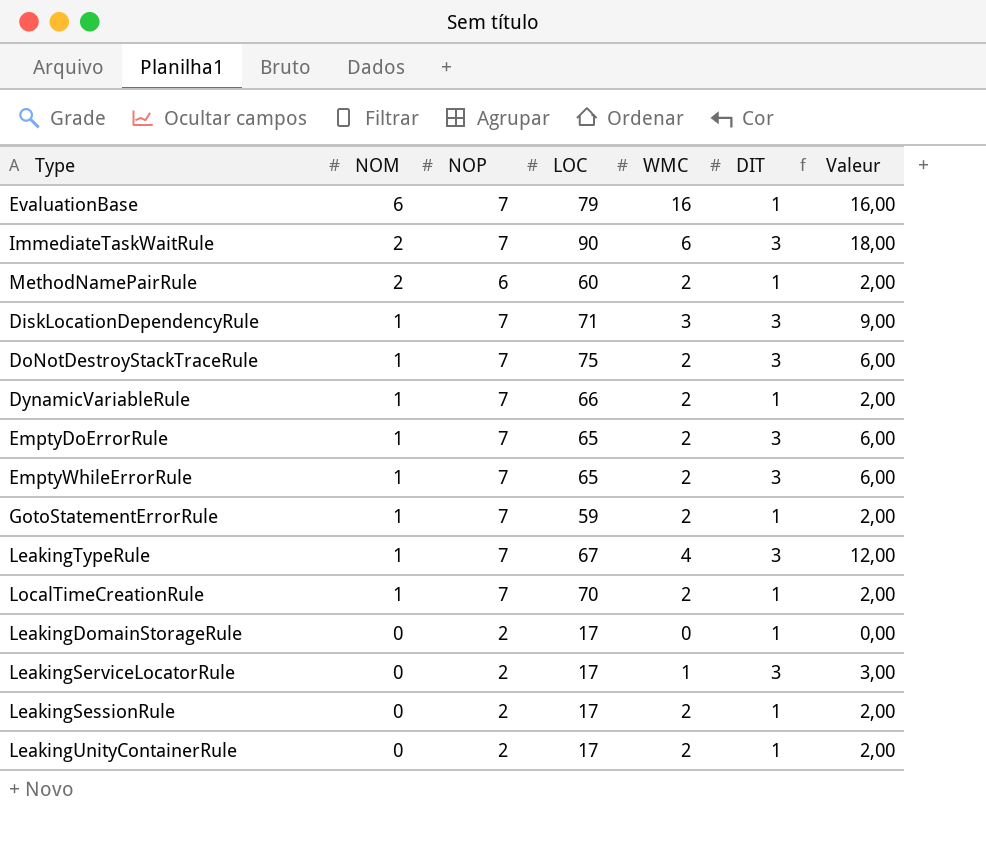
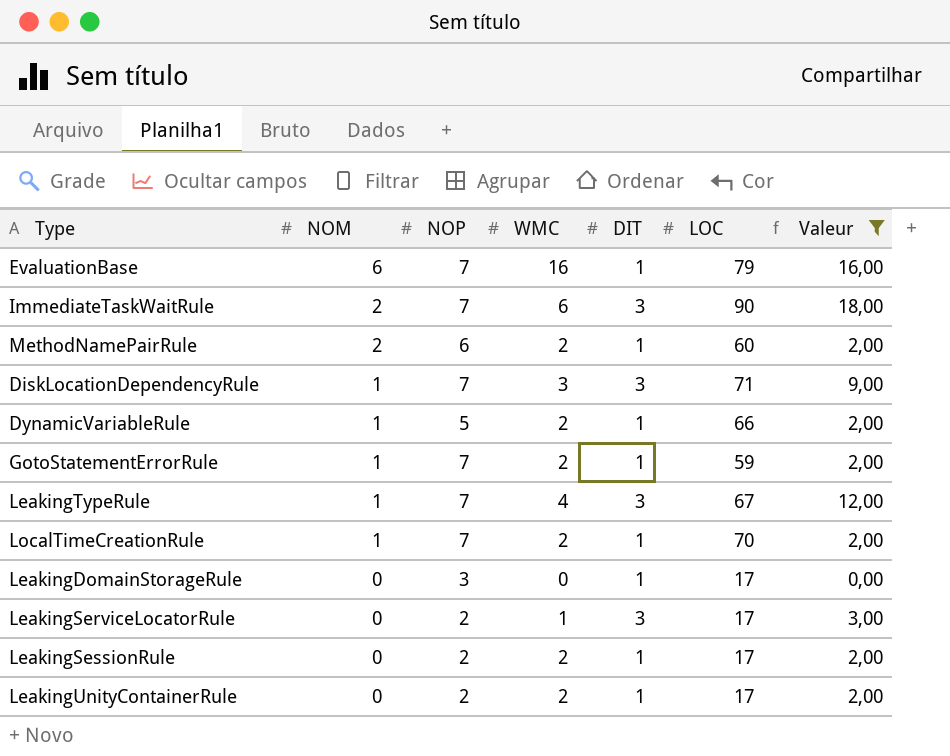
filter: none -> Valeur != 6,00
column LOC | position: 4 -> 6
DynamicVariableRule | NOP: 7 -> 5
LeakingDomainStorageRule | NOP: 2 -> 3

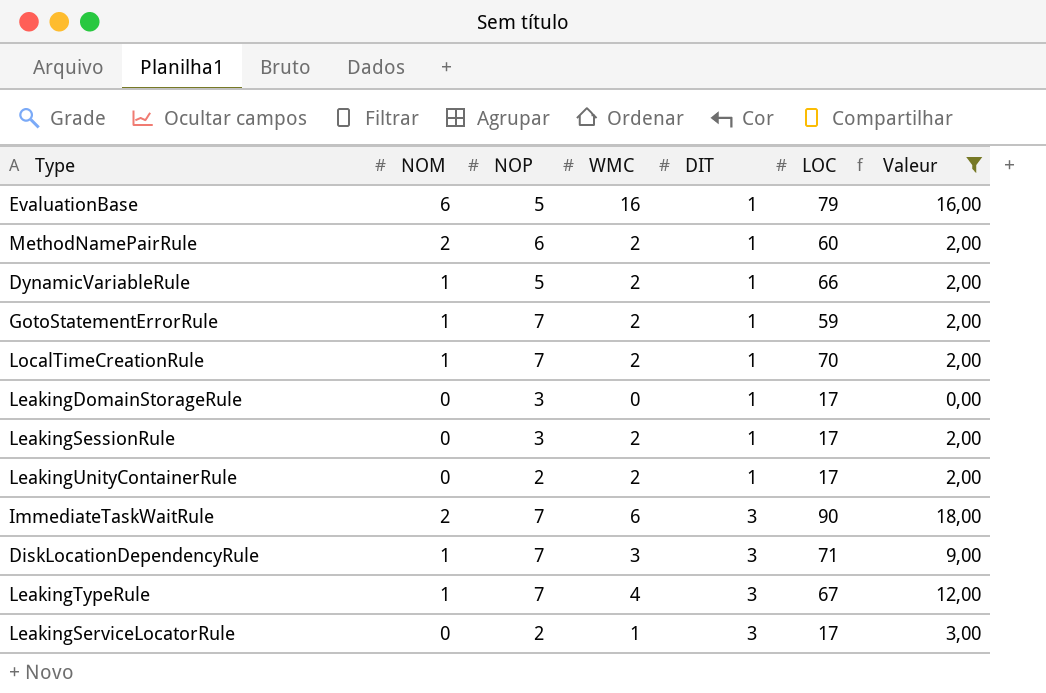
row order: NOM descending -> DIT ascending
EvaluationBase | NOP: 7 -> 5
LeakingSessionRule | NOP: 2 -> 3

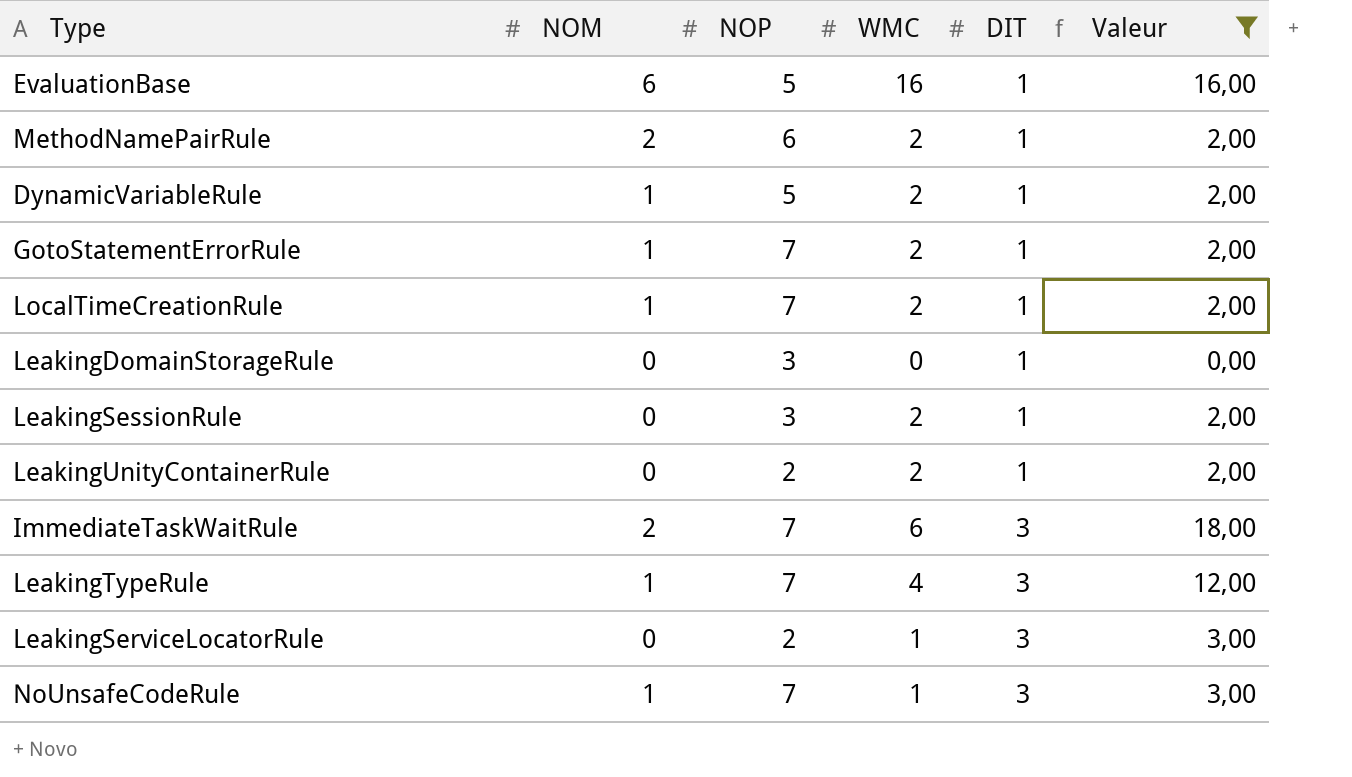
column LOC | position: 6 -> none
row DiskLocationDependencyRule: 1 | 7 | 3 | 3 | 71 | 9,00 -> none
row NoUnsafeCodeRule: none -> 1 | 7 | 1 | 3 | 3,00

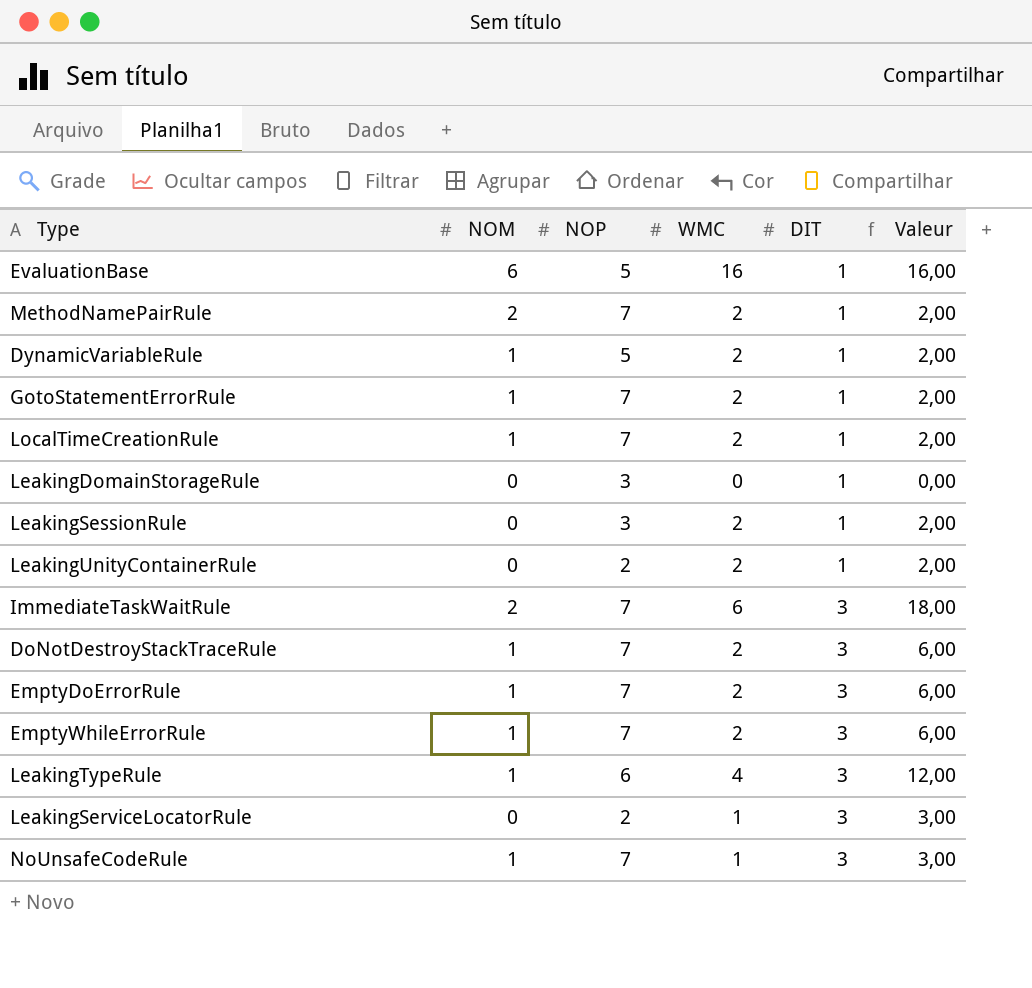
filter: Valeur != 6,00 -> none
MethodNamePairRule | NOP: 6 -> 7
LeakingTypeRule | NOP: 7 -> 6

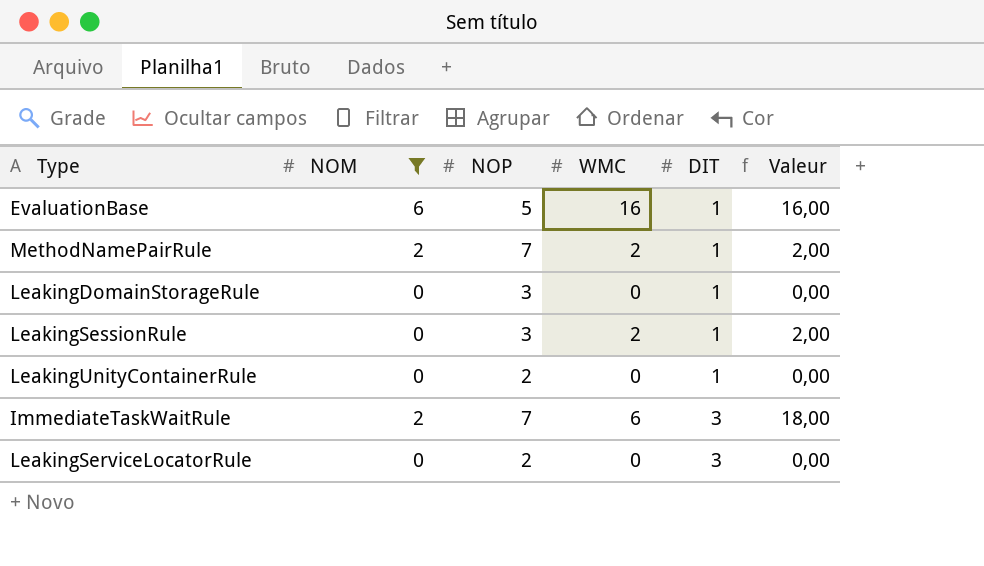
filter: none -> NOM != 1
LeakingUnityContainerRule | WMC: 2 -> 0
LeakingUnityContainerRule | Valeur: 2,00 -> 0,00
LeakingServiceLocatorRule | WMC: 1 -> 0
LeakingServiceLocatorRule | Valeur: 3,00 -> 0,00

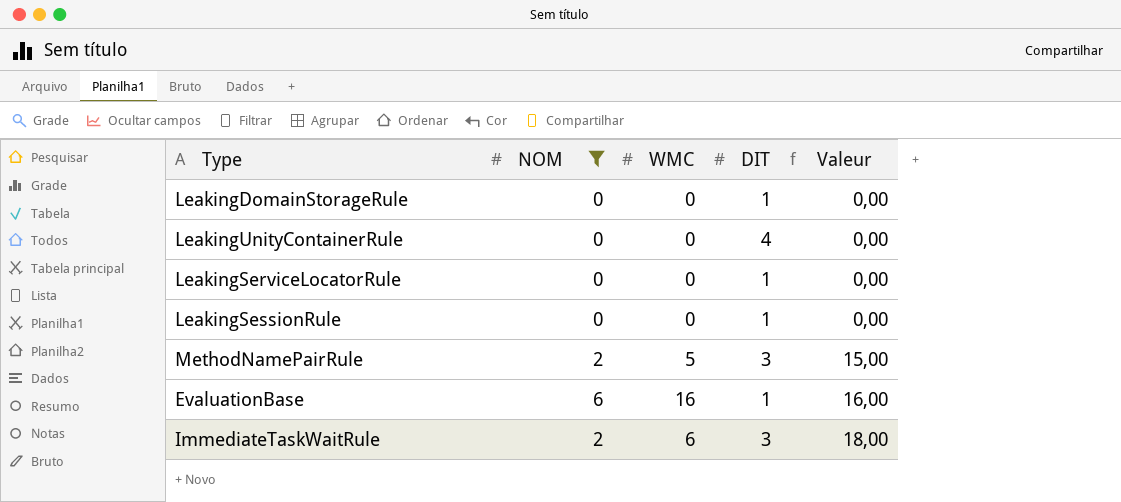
row order: DIT ascending -> Valeur ascending
column NOP | position: 3 -> none
LeakingUnityContainerRule | DIT: 1 -> 4
LeakingServiceLocatorRule | DIT: 3 -> 1
LeakingSessionRule | WMC: 2 -> 0
LeakingSessionRule | Valeur: 2,00 -> 0,00
MethodNamePairRule | WMC: 2 -> 5
MethodNamePairRule | DIT: 1 -> 3
MethodNamePairRule | Valeur: 2,00 -> 15,00

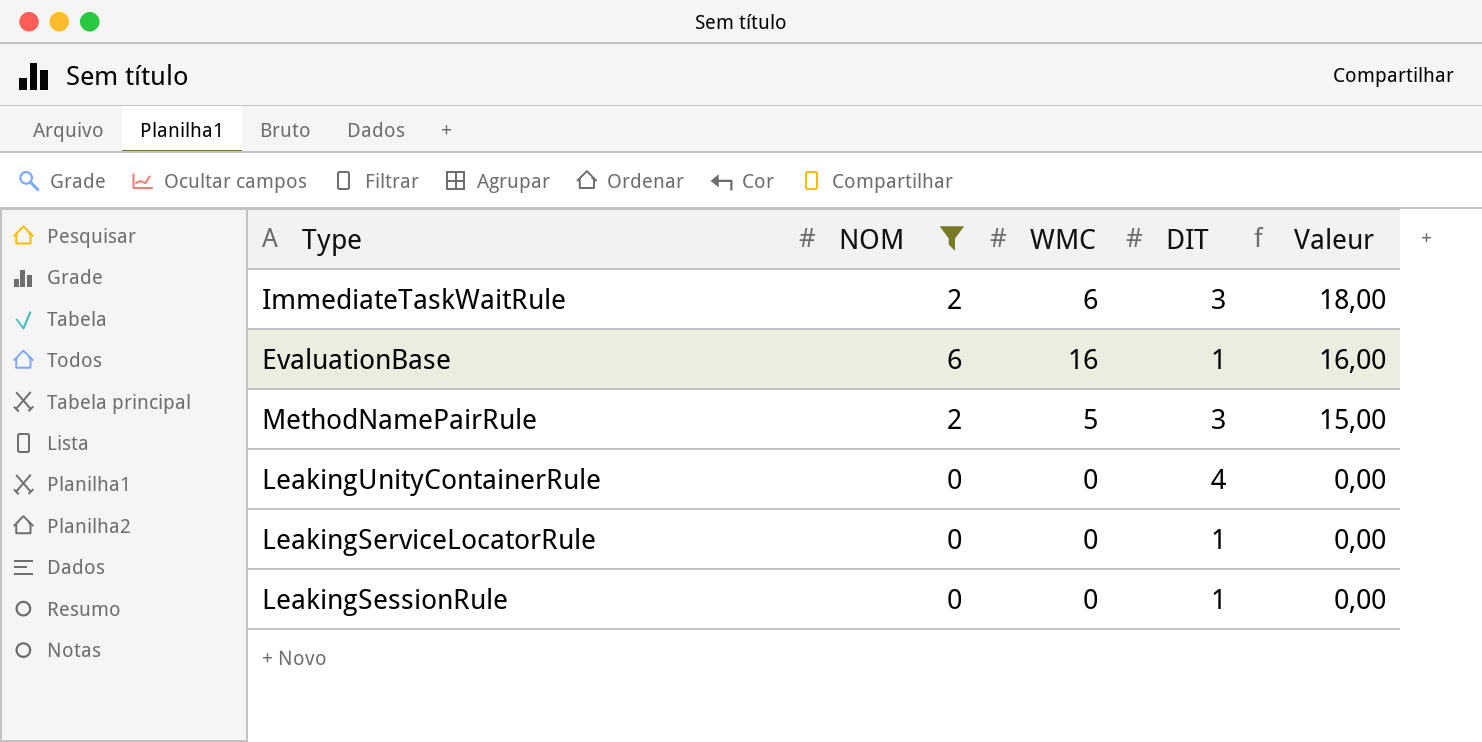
row order: Valeur ascending -> Valeur descending
row LeakingDomainStorageRule: 0 | 0 | 1 | 0,00 -> none

